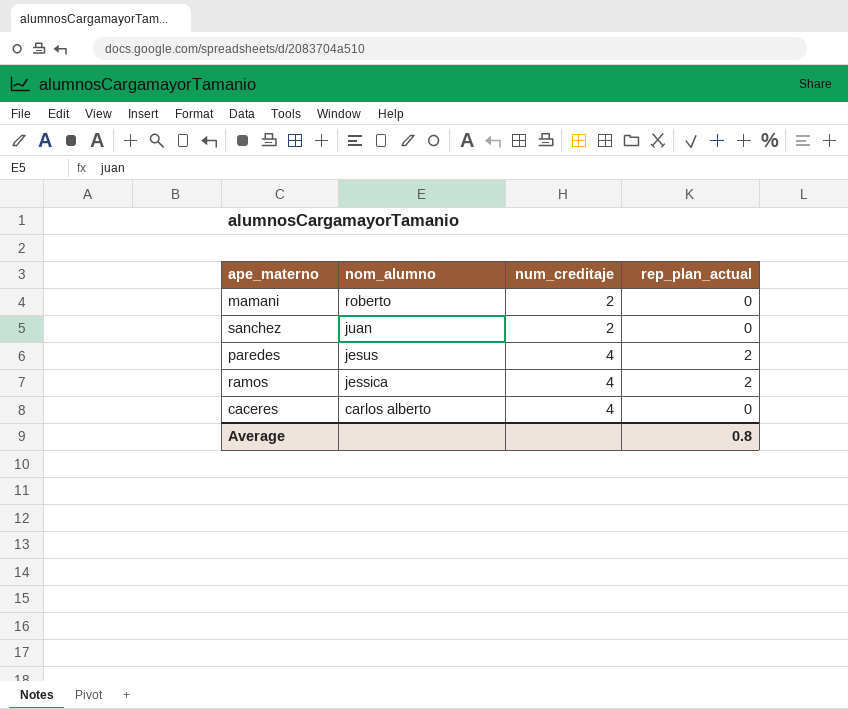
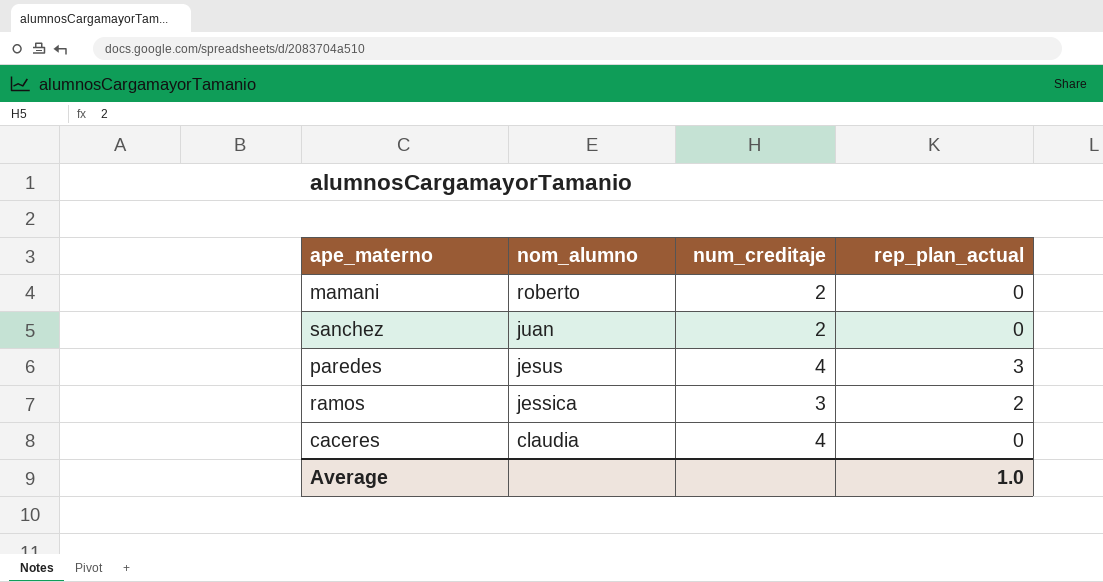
paredes | rep_plan_actual: 2 -> 3
ramos | num_creditaje: 4 -> 3
caceres | nom_alumno: carlos alberto -> claudia
Average | rep_plan_actual: 0.8 -> 1.0

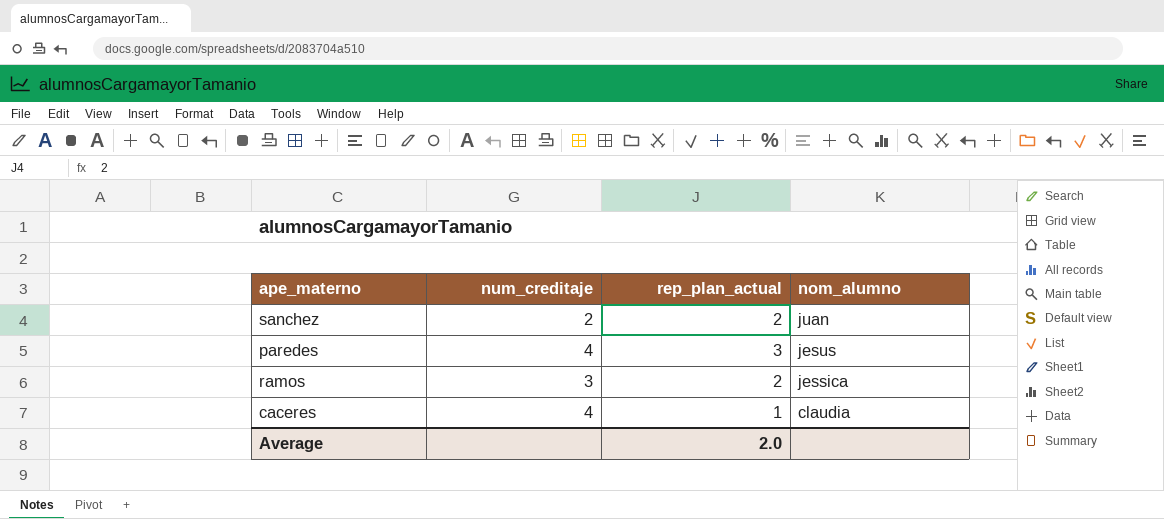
column nom_alumno | position: 2 -> 4
row mamani: roberto | 2 | 0 -> none
sanchez | rep_plan_actual: 0 -> 2
caceres | rep_plan_actual: 0 -> 1
Average | rep_plan_actual: 1.0 -> 2.0

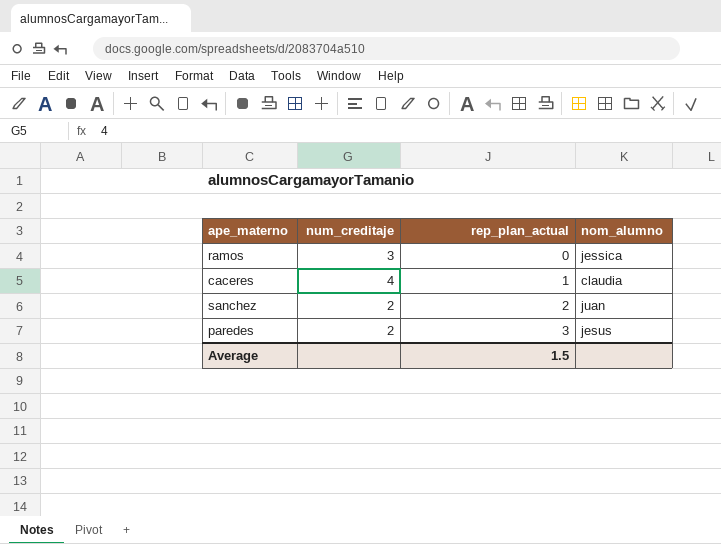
row order: nom_alumno descending -> rep_plan_actual ascending
ramos | rep_plan_actual: 2 -> 0
paredes | num_creditaje: 4 -> 2
Average | rep_plan_actual: 2.0 -> 1.5

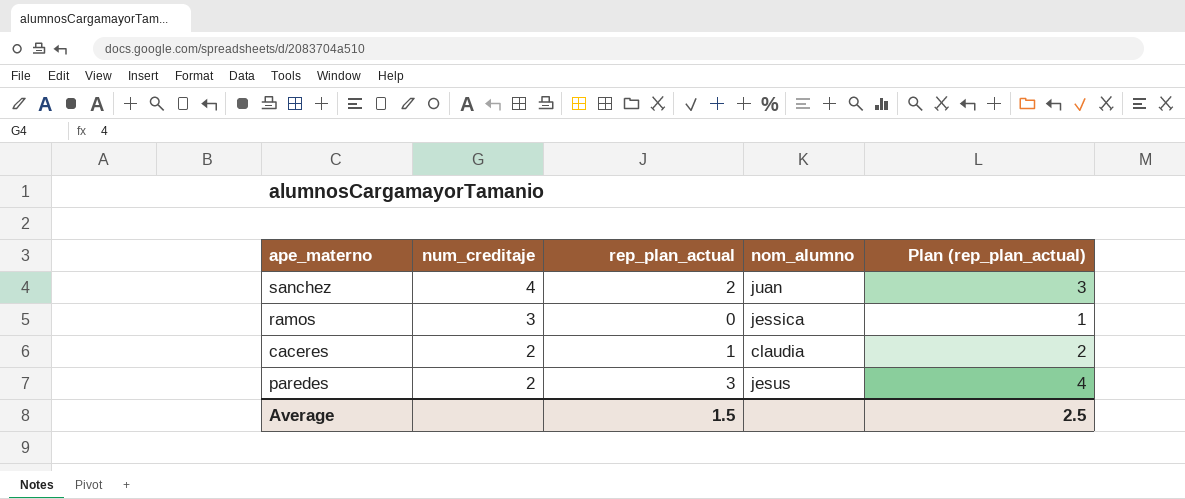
row order: rep_plan_actual ascending -> num_creditaje descending
column Plan (rep_plan_actual) | formula: none -> [rep_plan_actual] + 1
sanchez | num_creditaje: 2 -> 4
caceres | num_creditaje: 4 -> 2

